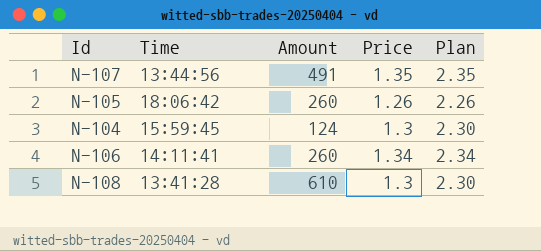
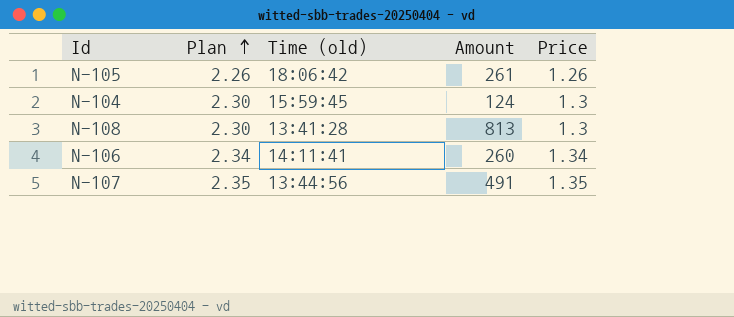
row order: none -> Plan ascending
column Plan | position: 5 -> 2
column name: Time -> Time (old)
N-105 | Amount: 260 -> 261
N-108 | Amount: 610 -> 813

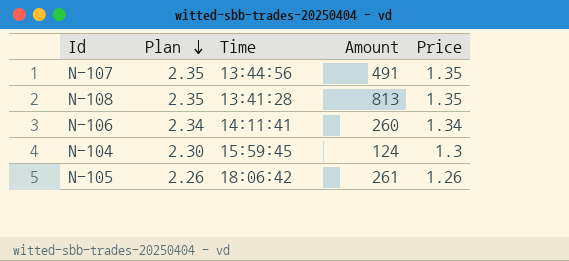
row order: Plan ascending -> Plan descending
column name: Time (old) -> Time
N-108 | Plan: 2.30 -> 2.35
N-108 | Price: 1.3 -> 1.35

